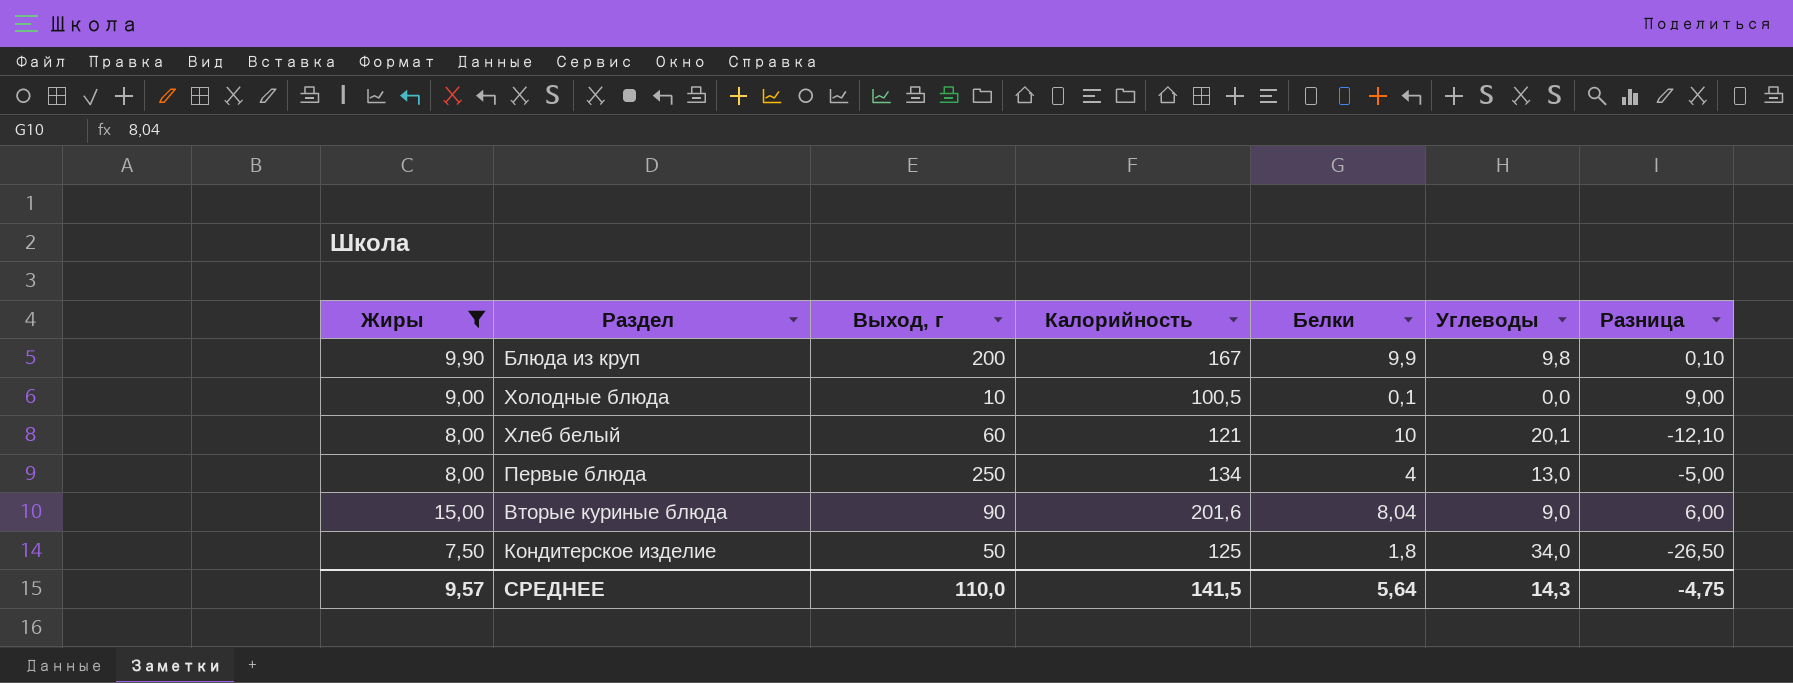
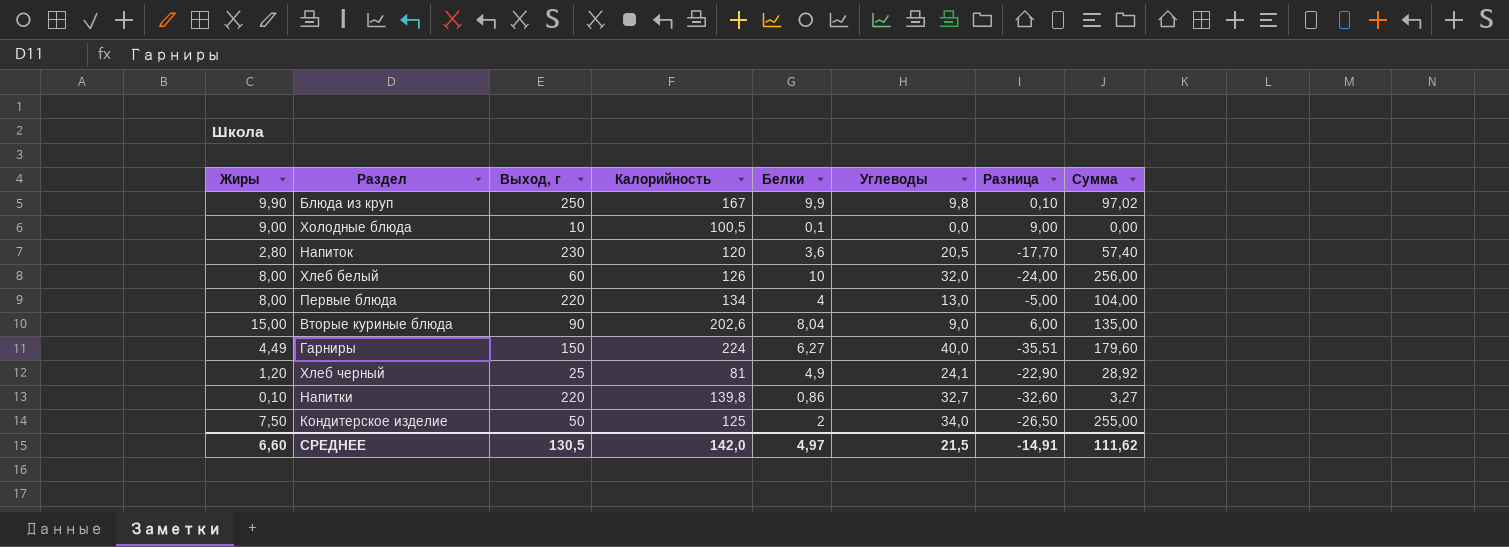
filter: Жиры >= 7,50 -> none
column Сумма | formula: none -> [Жиры] * [Углеводы]
Блюда из круп | Выход, г: 200 -> 250
Хлеб белый | Калорийность: 121 -> 126
Хлеб белый | Углеводы: 20,1 -> 32,0
Хлеб белый | Разница: -12,10 -> -24,00
Первые блюда | Выход, г: 250 -> 220
Вторые куриные блюда | Калорийность: 201,6 -> 202,6
Кондитерское изделие | Белки: 1,8 -> 2
СРЕДНЕЕ | Жиры: 9,57 -> 6,60
СРЕДНЕЕ | Выход, г: 110,0 -> 130,5
СРЕДНЕЕ | Калорийность: 141,5 -> 142,0
СРЕДНЕЕ | Белки: 5,64 -> 4,97
СРЕДНЕЕ | Углеводы: 14,3 -> 21,5
СРЕДНЕЕ | Разница: -4,75 -> -14,91

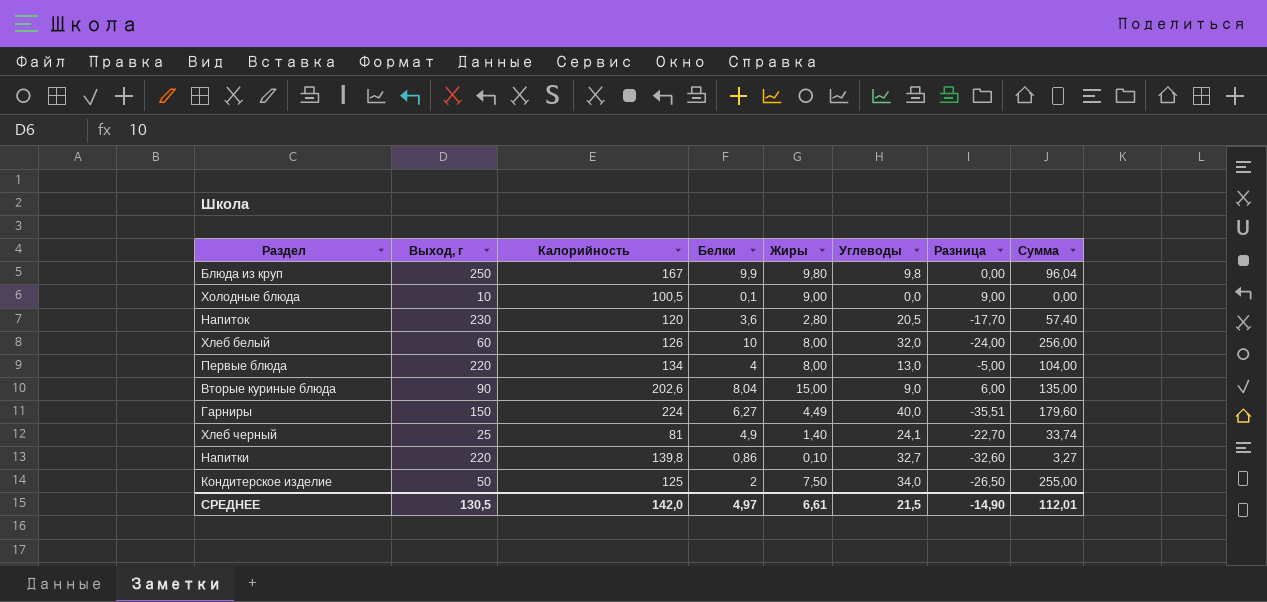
column Жиры | position: 1 -> 5
Блюда из круп | Жиры: 9,90 -> 9,80
Блюда из круп | Разница: 0,10 -> 0,00
Блюда из круп | Сумма: 97,02 -> 96,04
Хлеб черный | Жиры: 1,20 -> 1,40
Хлеб черный | Разница: -22,90 -> -22,70
Хлеб черный | Сумма: 28,92 -> 33,74
СРЕДНЕЕ | Жиры: 6,60 -> 6,61
СРЕДНЕЕ | Разница: -14,91 -> -14,90
СРЕДНЕЕ | Сумма: 111,62 -> 112,01

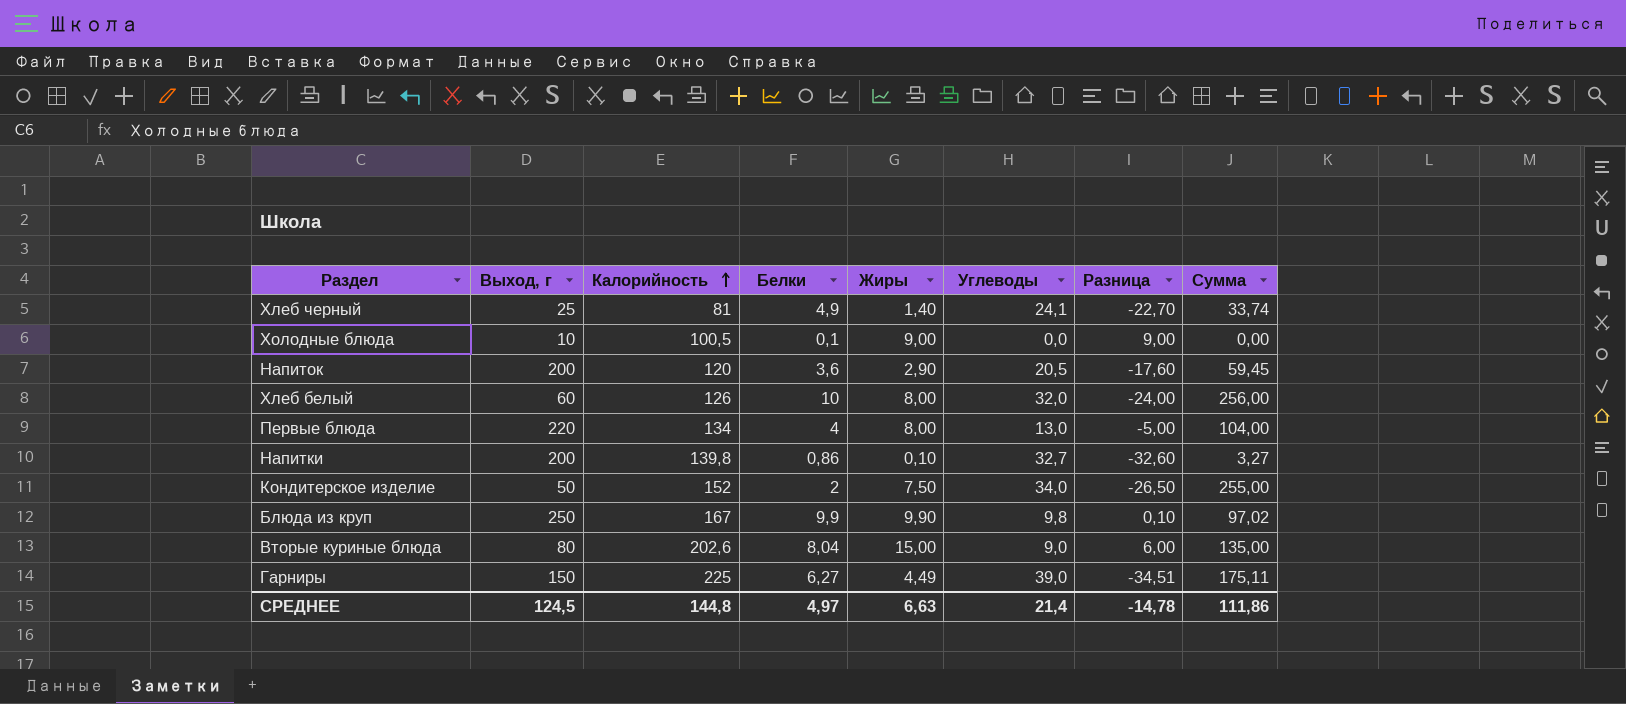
row order: none -> Калорийность ascending
Напиток | Выход, г: 230 -> 200
Напиток | Жиры: 2,80 -> 2,90
Напиток | Разница: -17,70 -> -17,60
Напиток | Сумма: 57,40 -> 59,45
Напитки | Выход, г: 220 -> 200
Кондитерское изделие | Калорийность: 125 -> 152
Блюда из круп | Жиры: 9,80 -> 9,90
Блюда из круп | Разница: 0,00 -> 0,10
Блюда из круп | Сумма: 96,04 -> 97,02
Вторые куриные блюда | Выход, г: 90 -> 80
Гарниры | Калорийность: 224 -> 225
Гарниры | Углеводы: 40,0 -> 39,0
Гарниры | Разница: -35,51 -> -34,51
Гарниры | Сумма: 179,60 -> 175,11
СРЕДНЕЕ | Выход, г: 130,5 -> 124,5
СРЕДНЕЕ | Калорийность: 142,0 -> 144,8
СРЕДНЕЕ | Жиры: 6,61 -> 6,63
СРЕДНЕЕ | Углеводы: 21,5 -> 21,4
СРЕДНЕЕ | Разница: -14,90 -> -14,78
СРЕДНЕЕ | Сумма: 112,01 -> 111,86

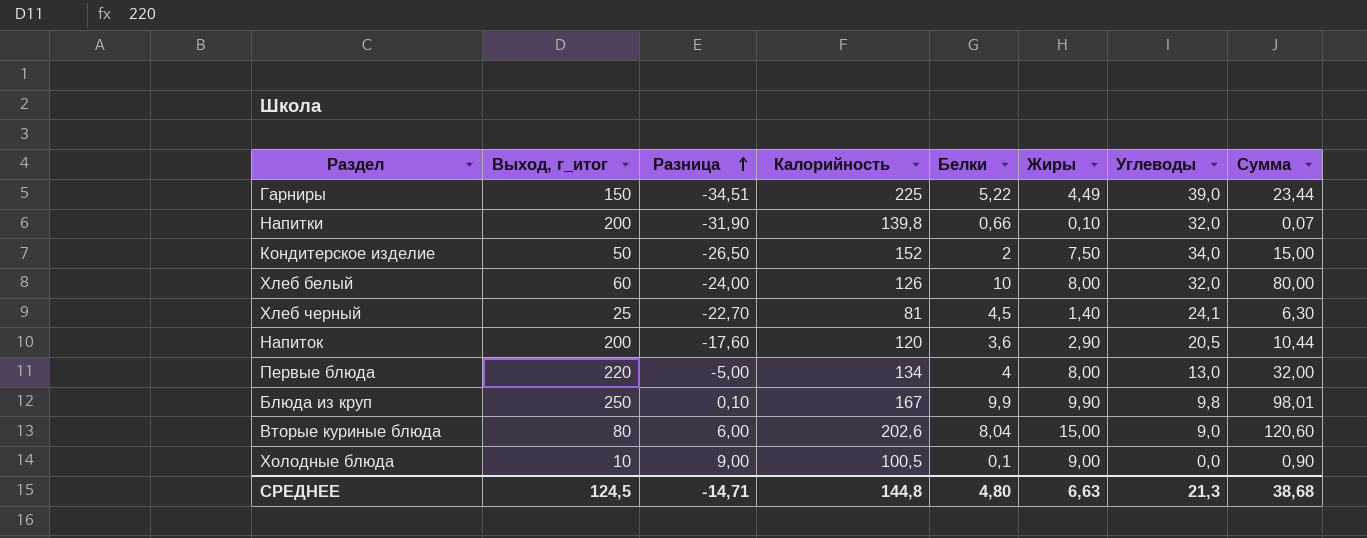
row order: Калорийность ascending -> Разница ascending
column name: Выход, г -> Выход, г_итог
column Разница | position: 7 -> 3
column Сумма | formula: [Жиры] * [Углеводы] -> [Белки] * [Жиры]
Гарниры | Белки: 6,27 -> 5,22
Напитки | Разница: -32,60 -> -31,90
Напитки | Белки: 0,86 -> 0,66
Напитки | Углеводы: 32,7 -> 32,0
Хлеб черный | Белки: 4,9 -> 4,5
СРЕДНЕЕ | Разница: -14,78 -> -14,71
СРЕДНЕЕ | Белки: 4,97 -> 4,80
СРЕДНЕЕ | Углеводы: 21,4 -> 21,3
СРЕДНЕЕ | Сумма: 111,86 -> 38,68

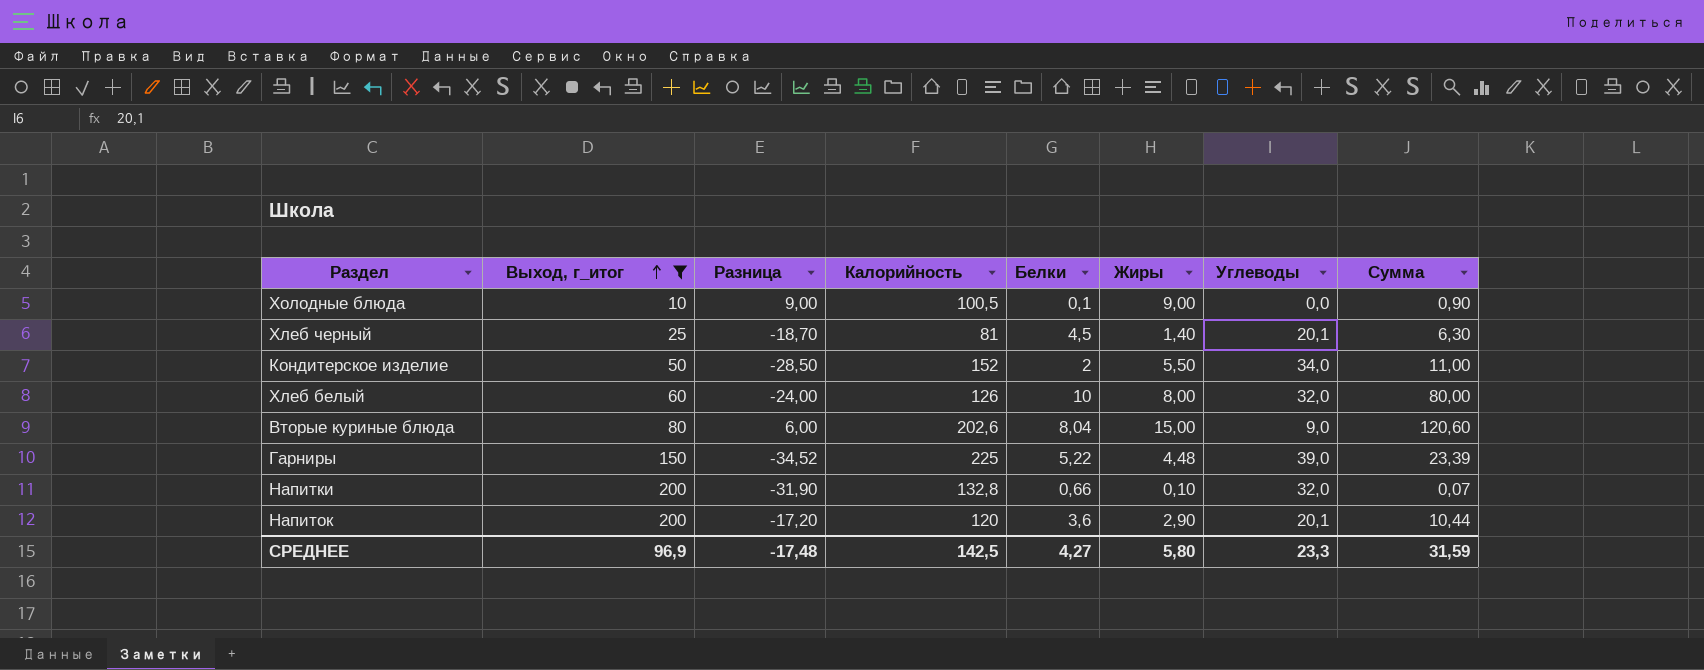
filter: none -> Выход, г_итог <= 200
row order: Разница ascending -> Выход, г_итог ascending
Хлеб черный | Разница: -22,70 -> -18,70
Хлеб черный | Углеводы: 24,1 -> 20,1
Кондитерское изделие | Разница: -26,50 -> -28,50
Кондитерское изделие | Жиры: 7,50 -> 5,50
Кондитерское изделие | Сумма: 15,00 -> 11,00
Гарниры | Разница: -34,51 -> -34,52
Гарниры | Жиры: 4,49 -> 4,48
Гарниры | Сумма: 23,44 -> 23,39
Напитки | Калорийность: 139,8 -> 132,8
Напиток | Разница: -17,60 -> -17,20
Напиток | Углеводы: 20,5 -> 20,1
СРЕДНЕЕ | Выход, г_итог: 124,5 -> 96,9
СРЕДНЕЕ | Разница: -14,71 -> -17,48
СРЕДНЕЕ | Калорийность: 144,8 -> 142,5
СРЕДНЕЕ | Белки: 4,80 -> 4,27
СРЕДНЕЕ | Жиры: 6,63 -> 5,80
СРЕДНЕЕ | Углеводы: 21,3 -> 23,3
СРЕДНЕЕ | Сумма: 38,68 -> 31,59

